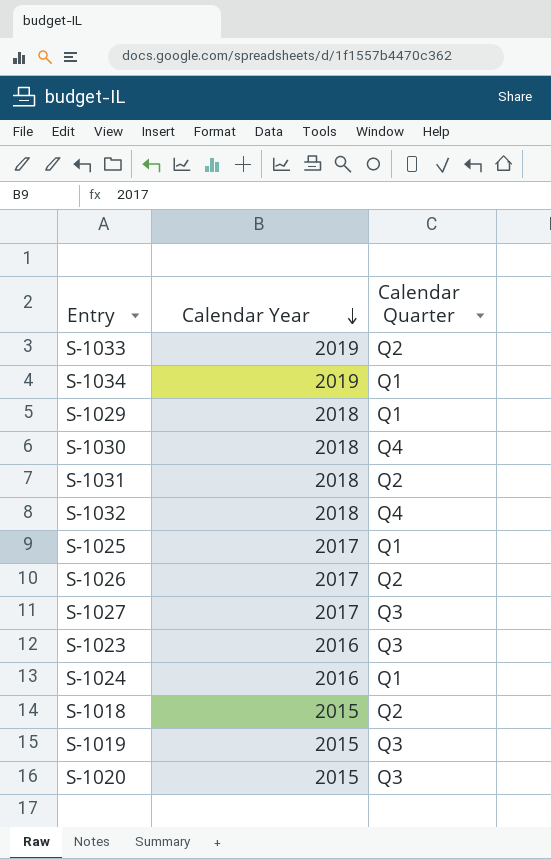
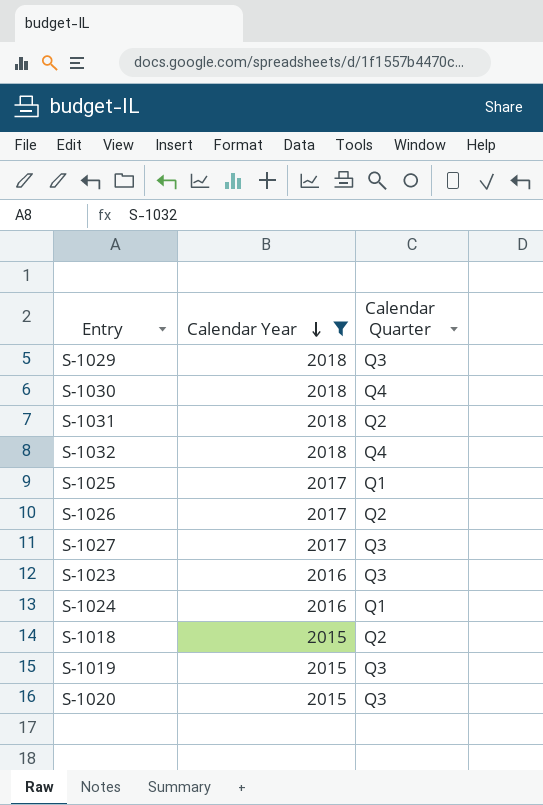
filter: none -> Calendar Year != 2019
S-1029 | Calendar Quarter: Q1 -> Q3

